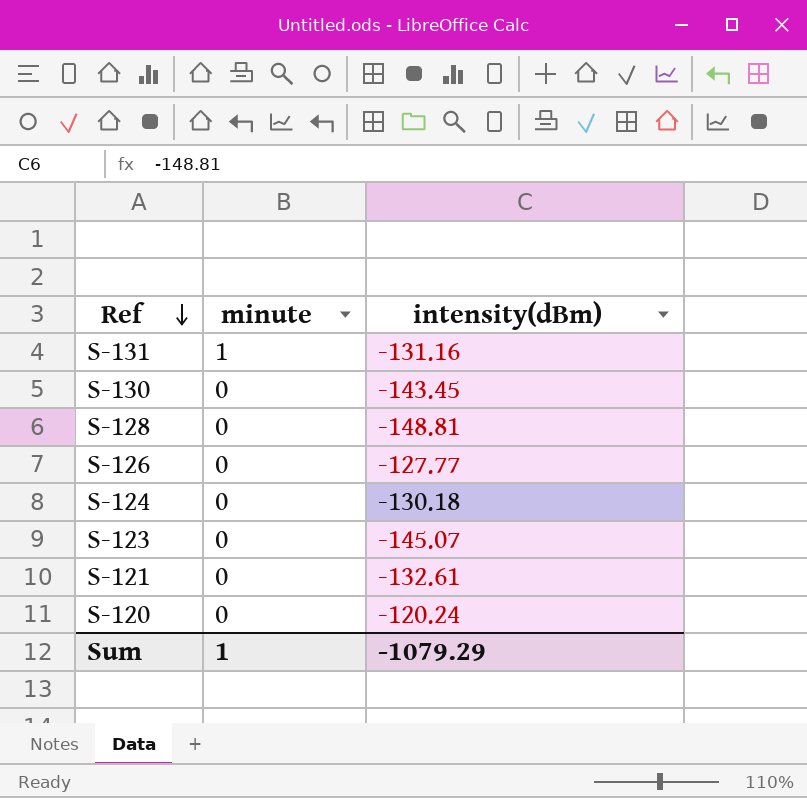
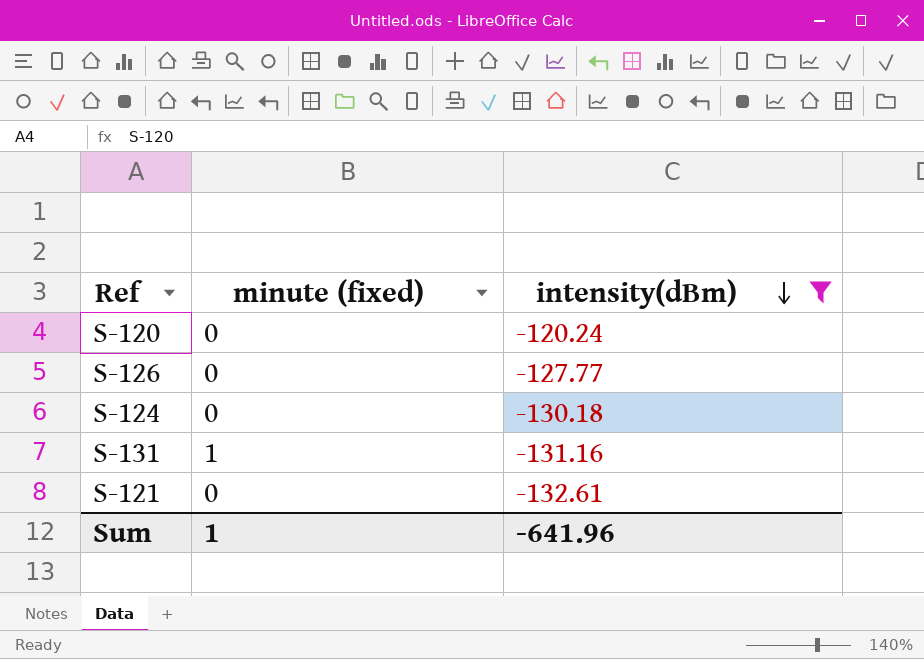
filter: none -> intensity(dBm) >= -132.61
row order: Ref descending -> intensity(dBm) descending
column name: minute -> minute (fixed)
Sum | intensity(dBm): -1079.29 -> -641.96

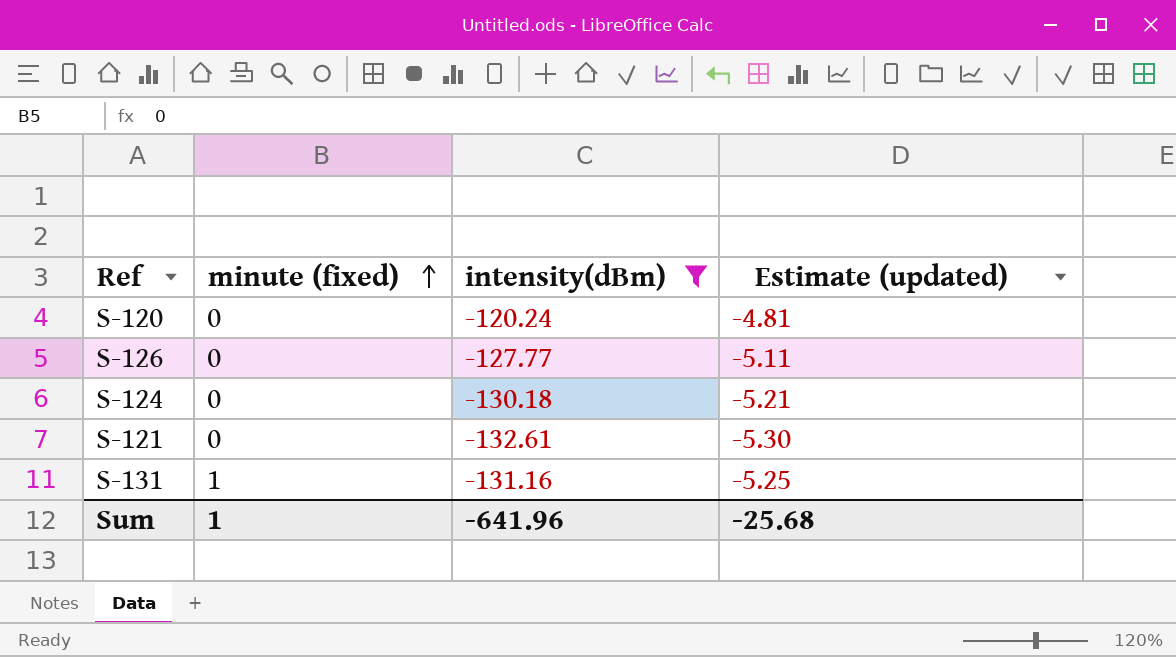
row order: intensity(dBm) descending -> minute (fixed) ascending
column Estimate (updated) | formula: none -> [intensity(dBm)] * 0.04

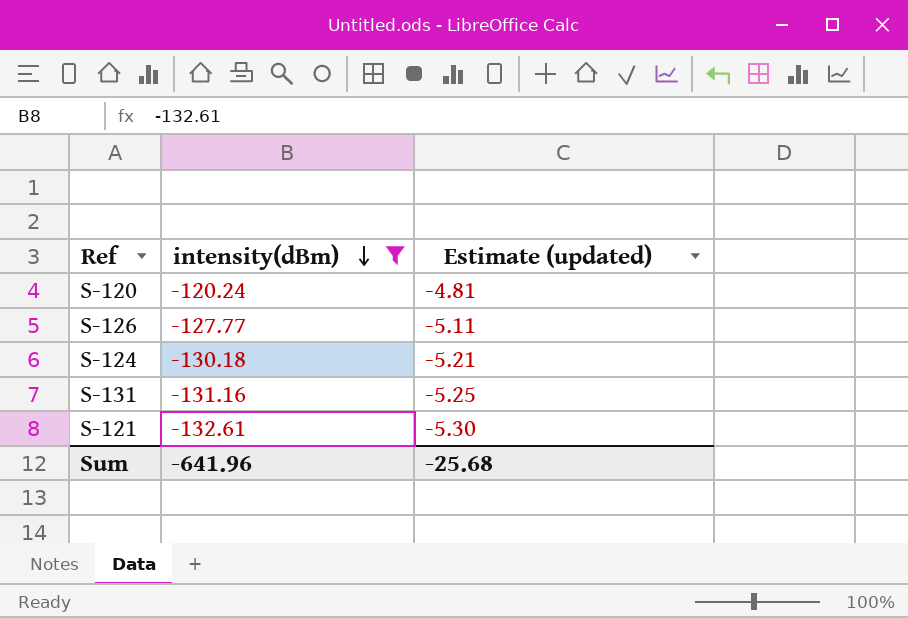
row order: minute (fixed) ascending -> intensity(dBm) descending
column minute (fixed) | position: 2 -> none

